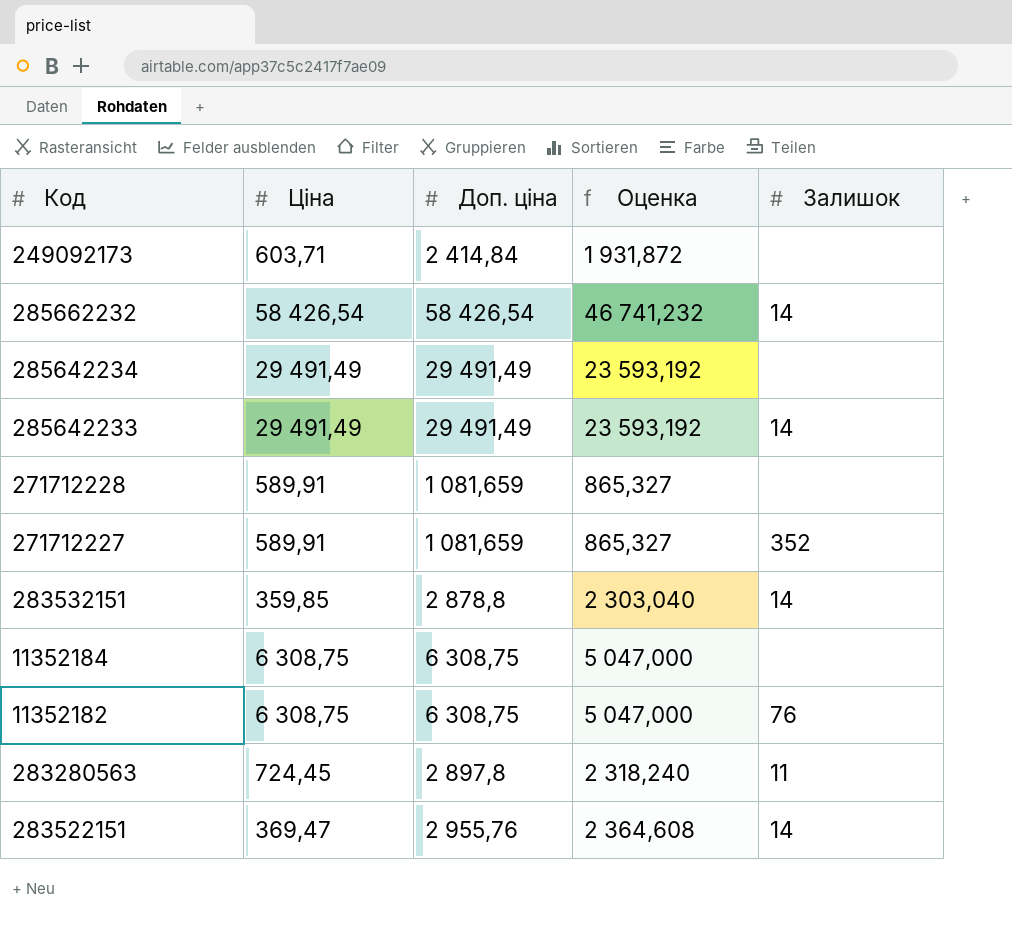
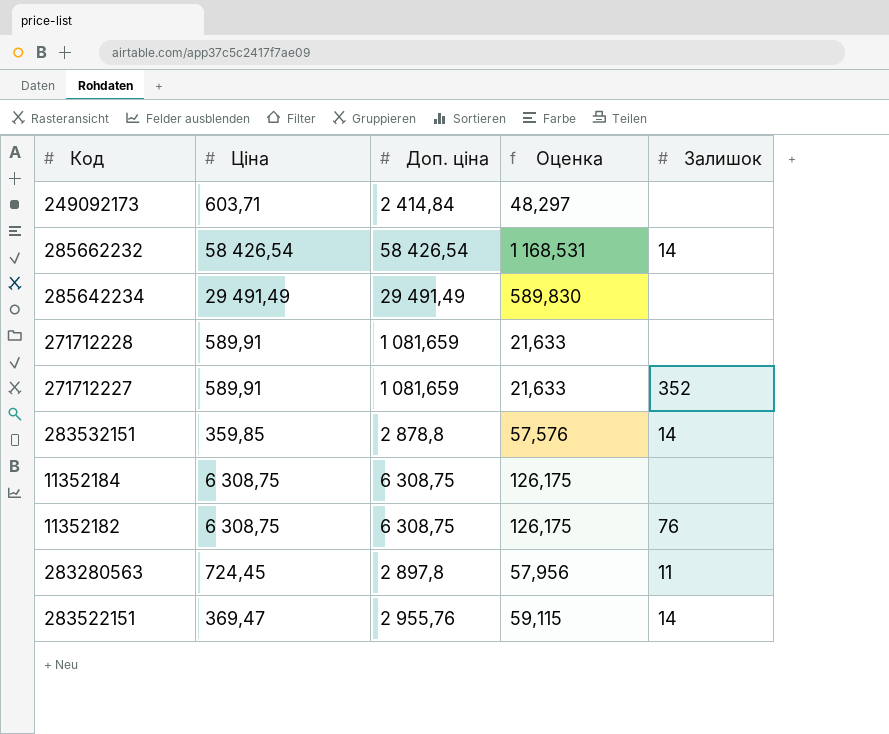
column Оценка | formula: [Доп. ціна] * 0,8 -> [Доп. ціна] * 0,02
row 285642233: 29 491,49 | 29 491,49 | 23 593,192 | 14 -> none

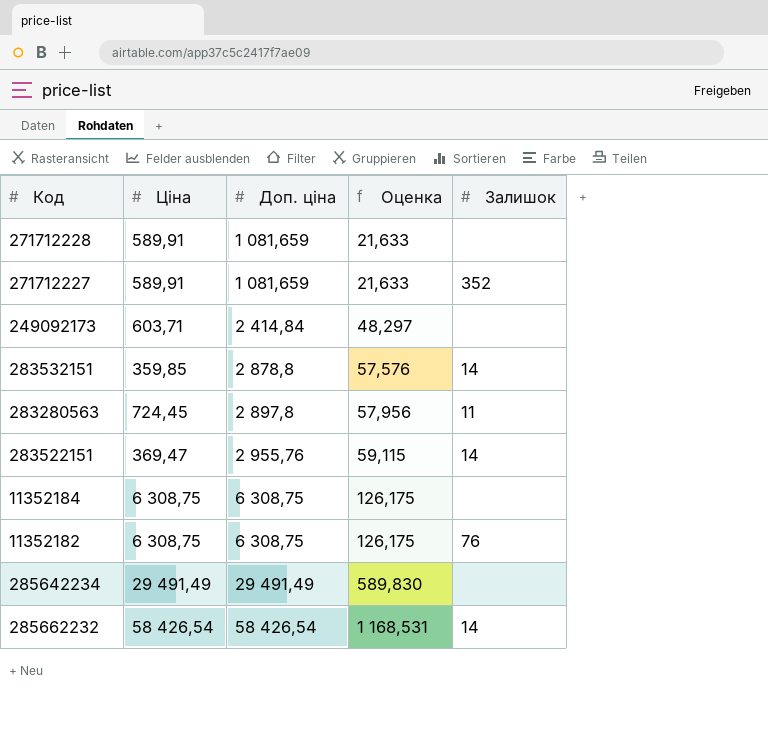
row order: none -> Доп. ціна ascending

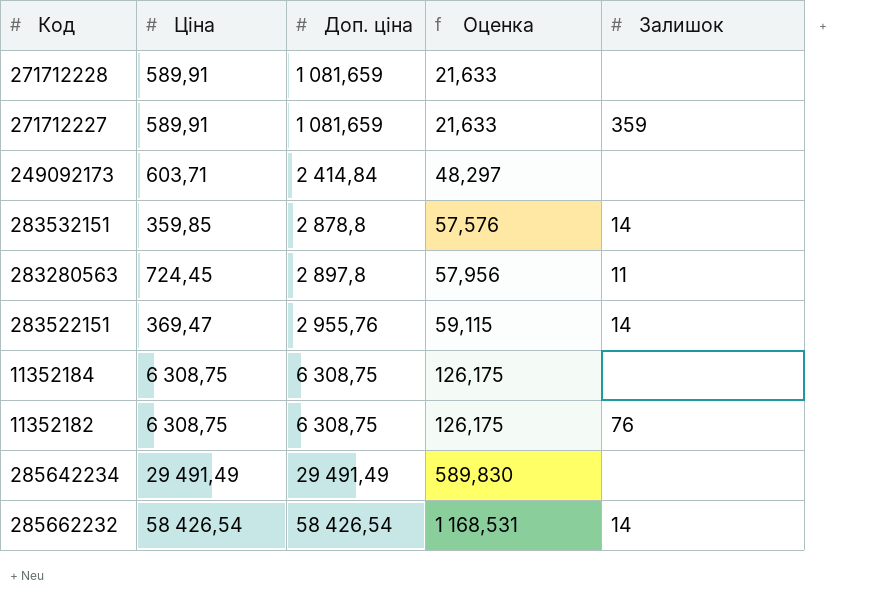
271712227 | Залишок: 352 -> 359

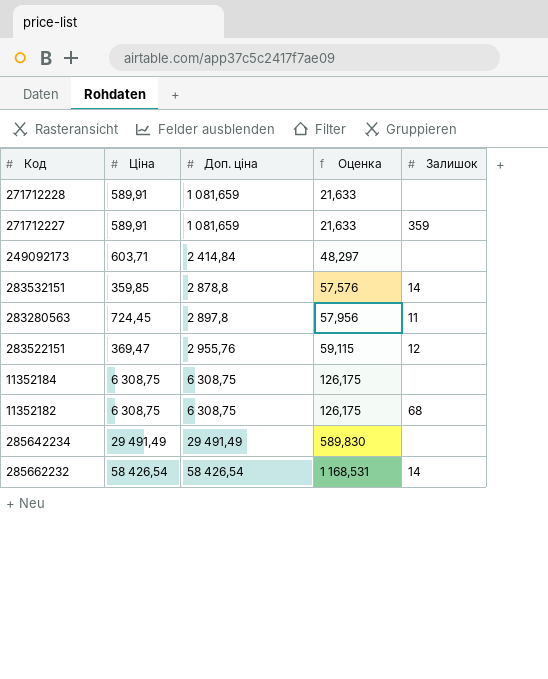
283522151 | Залишок: 14 -> 12
11352182 | Залишок: 76 -> 68

